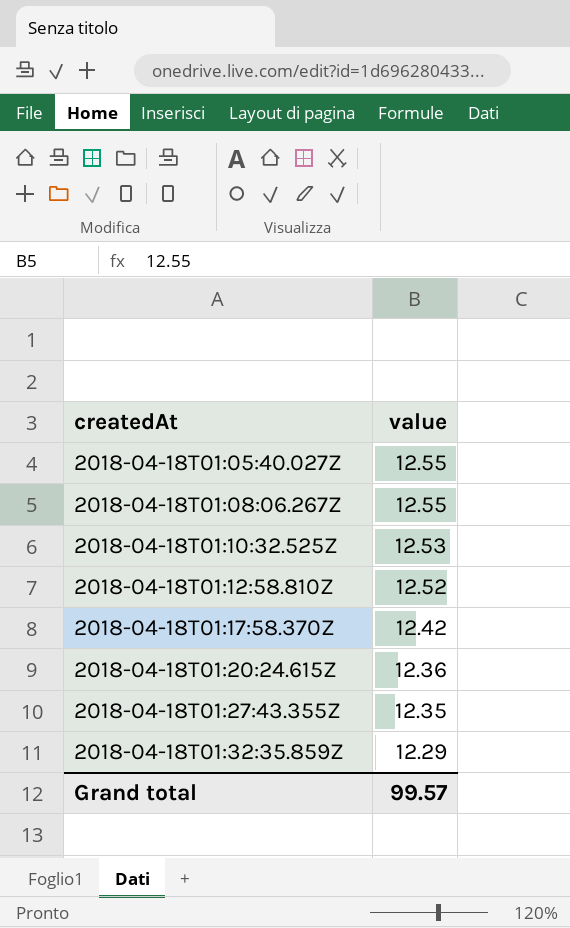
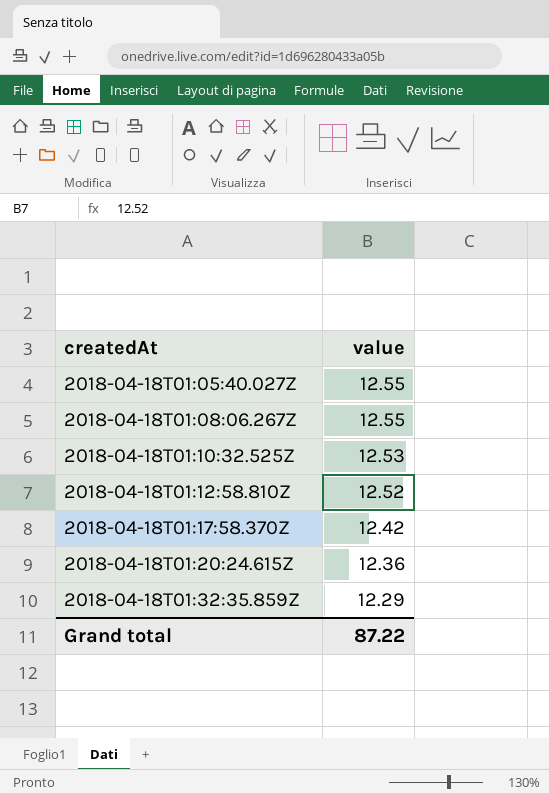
row 2018-04-18T01:27:43.355Z: 12.35 -> none
Grand total | value: 99.57 -> 87.22

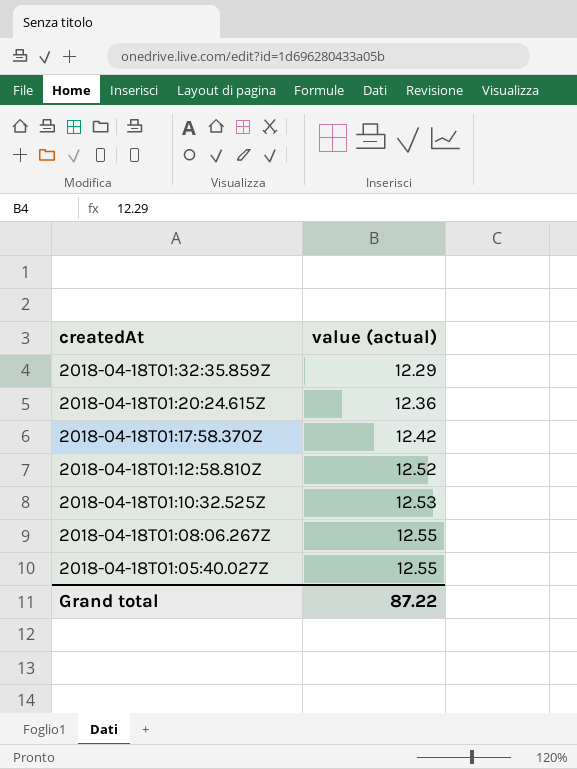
row order: createdAt ascending -> createdAt descending
column name: value -> value (actual)

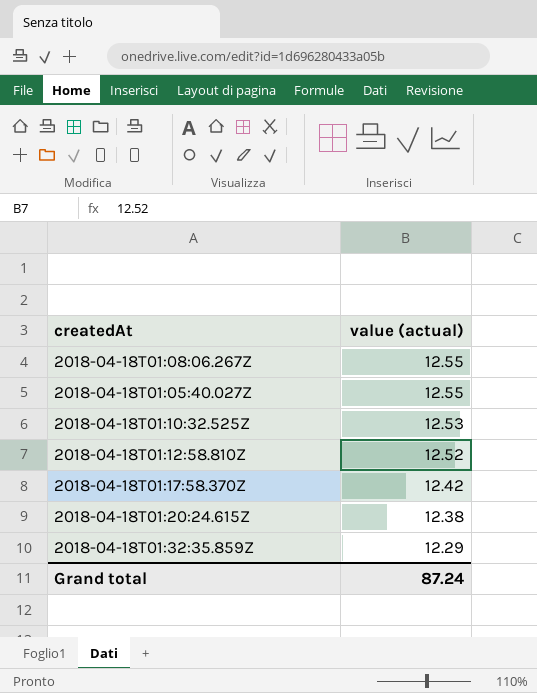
row order: createdAt descending -> value (actual) descending
2018-04-18T01:20:24.615Z | value (actual): 12.36 -> 12.38
Grand total | value (actual): 87.22 -> 87.24

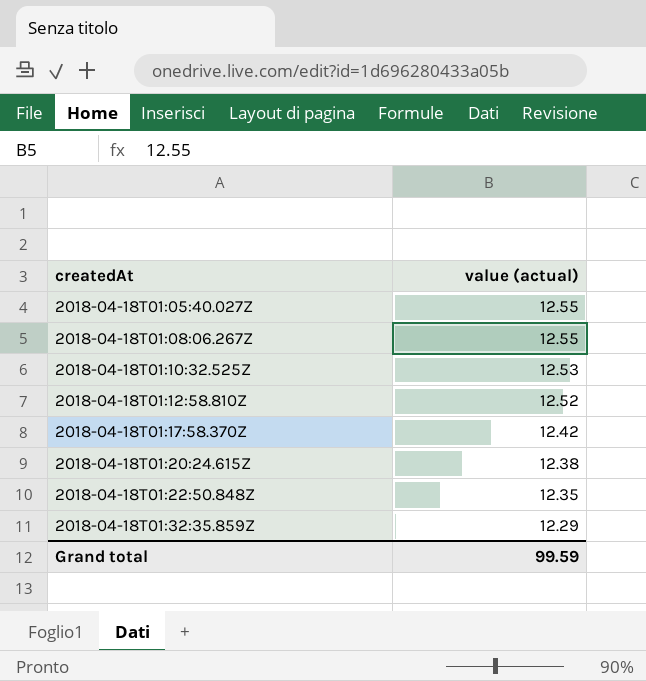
row order: value (actual) descending -> createdAt ascending
row 2018-04-18T01:22:50.848Z: none -> 12.35
Grand total | value (actual): 87.24 -> 99.59

